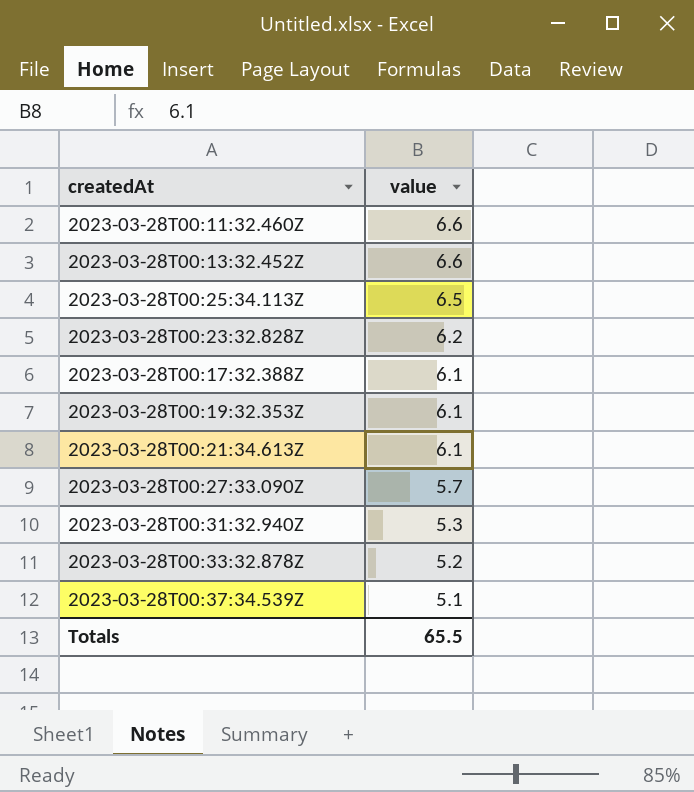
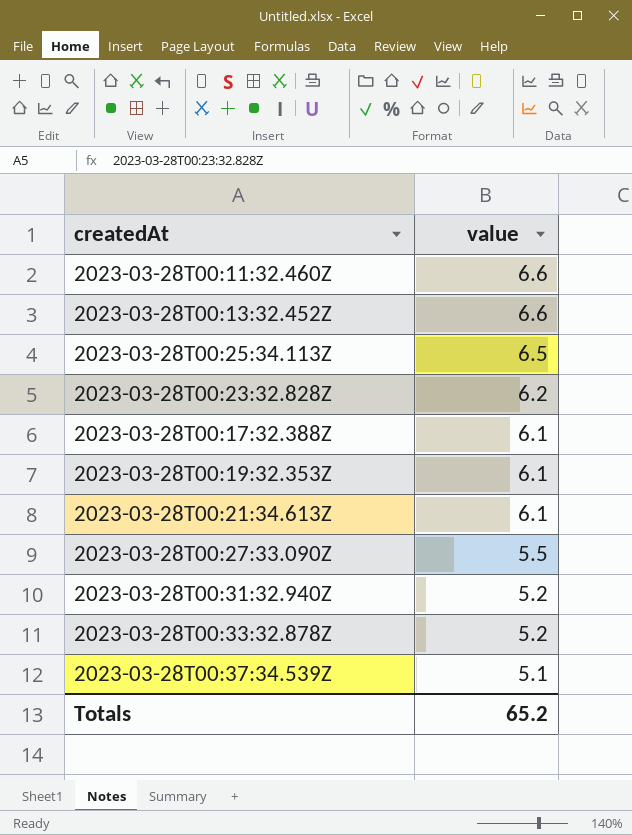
2023-03-28T00:27:33.090Z | value: 5.7 -> 5.5
2023-03-28T00:31:32.940Z | value: 5.3 -> 5.2
Totals | value: 65.5 -> 65.2

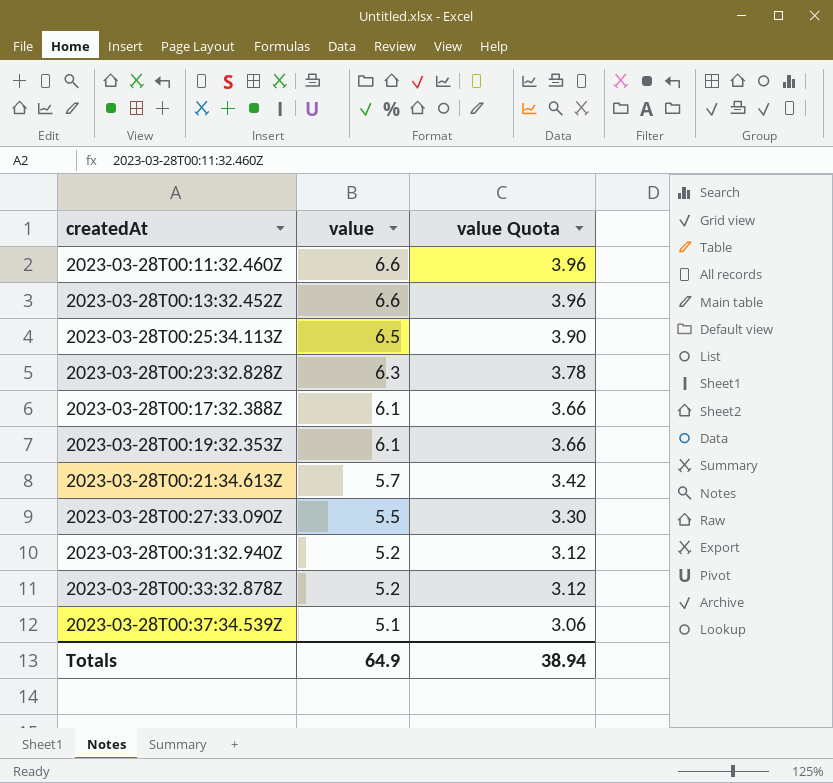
column value Quota | formula: none -> [value] * 0.6
2023-03-28T00:23:32.828Z | value: 6.2 -> 6.3
2023-03-28T00:21:34.613Z | value: 6.1 -> 5.7
Totals | value: 65.2 -> 64.9

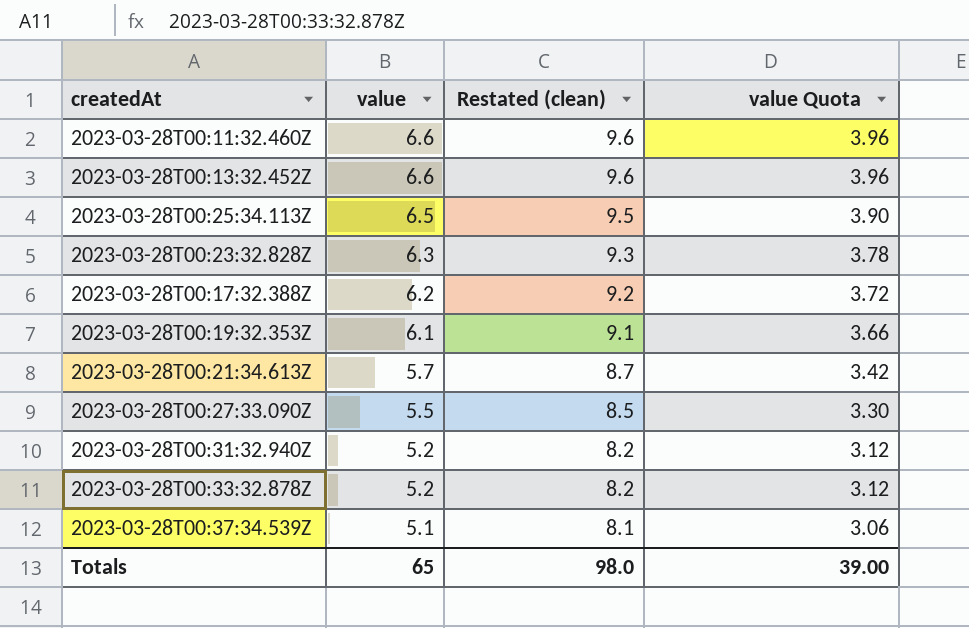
column Restated (clean) | formula: none -> [value] + 3
2023-03-28T00:17:32.388Z | value: 6.1 -> 6.2
2023-03-28T00:17:32.388Z | value Quota: 3.66 -> 3.72
Totals | value: 64.9 -> 65
Totals | value Quota: 38.94 -> 39.00

